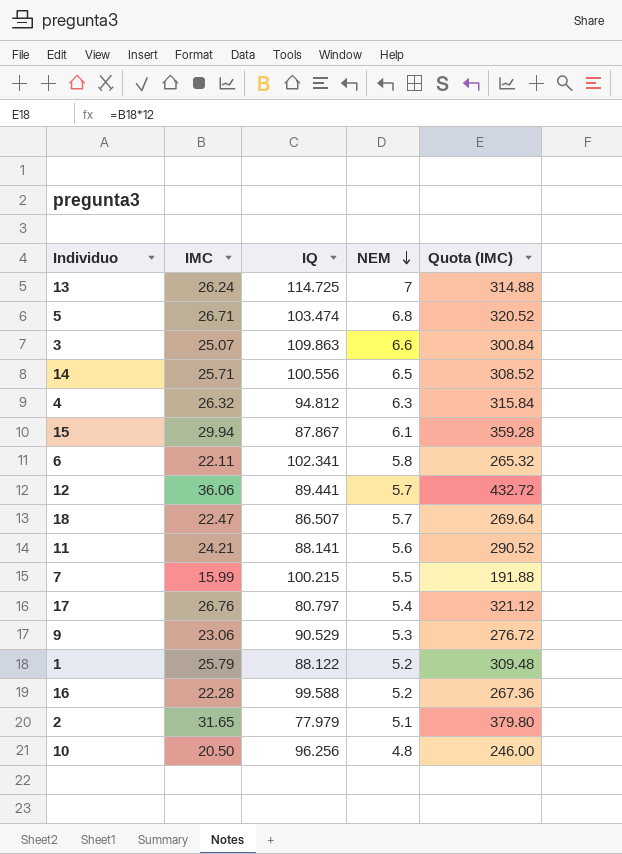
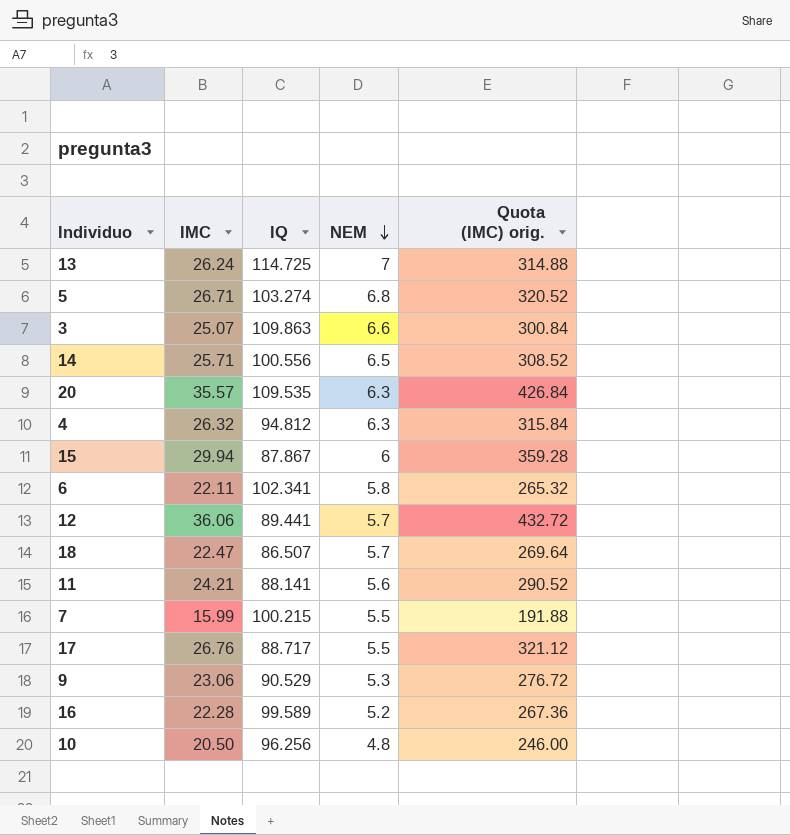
column name: Quota (IMC) -> Quota (IMC) orig.
row 1: 25.79 | 88.122 | 5.2 | 309.48 -> none
row 2: 31.65 | 77.979 | 5.1 | 379.80 -> none
5 | IQ: 103.474 -> 103.274
row 20: none -> 35.57 | 109.535 | 6.3 | 426.84
15 | NEM: 6.1 -> 6
17 | IQ: 80.797 -> 88.717
17 | NEM: 5.4 -> 5.5
16 | IQ: 99.588 -> 99.589

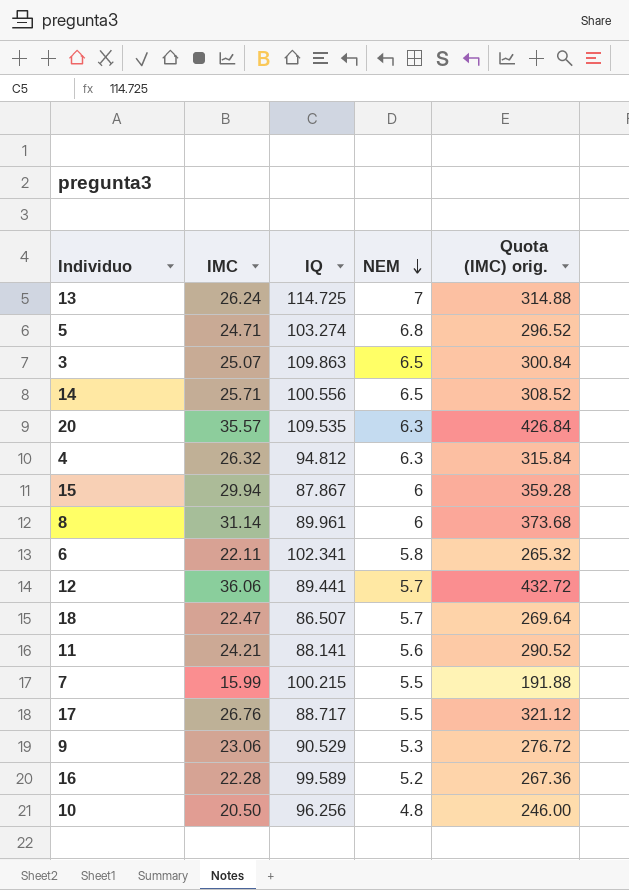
5 | IMC: 26.71 -> 24.71
5 | Quota (IMC) orig.: 320.52 -> 296.52
3 | NEM: 6.6 -> 6.5
row 8: none -> 31.14 | 89.961 | 6 | 373.68

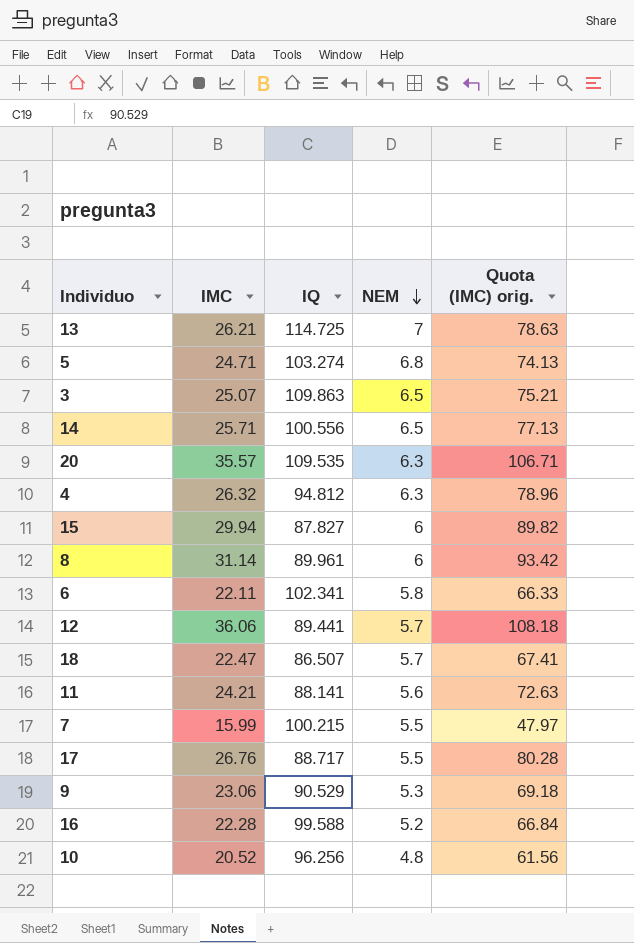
column Quota (IMC) orig. | formula: [IMC] * 12 -> [IMC] * 3
13 | IMC: 26.24 -> 26.21
15 | IQ: 87.867 -> 87.827
16 | IQ: 99.589 -> 99.588
10 | IMC: 20.50 -> 20.52

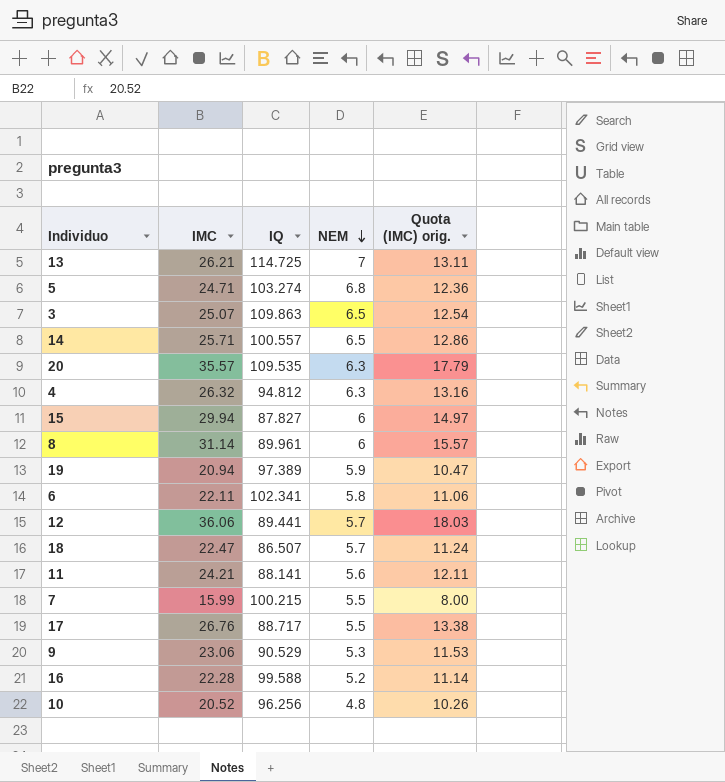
column Quota (IMC) orig. | formula: [IMC] * 3 -> [IMC] * 0.5
14 | IQ: 100.556 -> 100.557
row 19: none -> 20.94 | 97.389 | 5.9 | 10.47

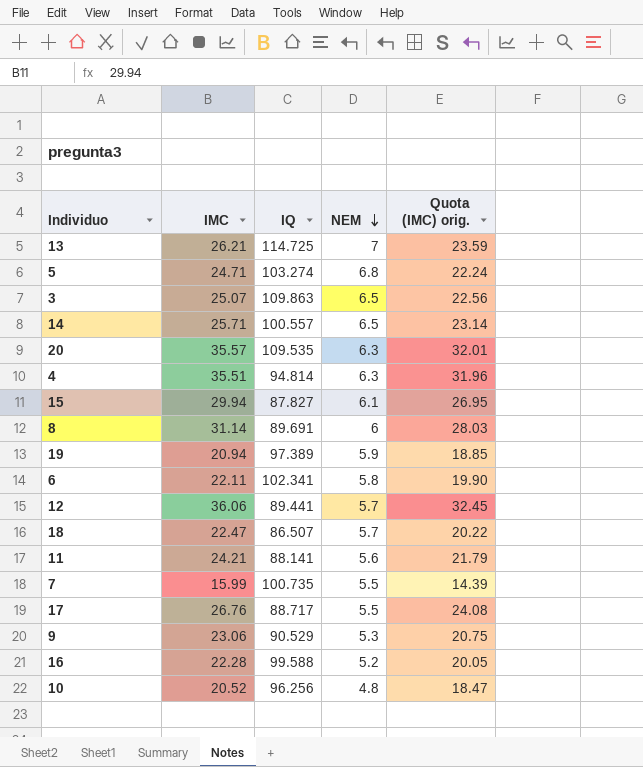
column Quota (IMC) orig. | formula: [IMC] * 0.5 -> [IMC] * 0.9
4 | IMC: 26.32 -> 35.51
4 | IQ: 94.812 -> 94.814
15 | NEM: 6 -> 6.1
8 | IQ: 89.961 -> 89.691
7 | IQ: 100.215 -> 100.735

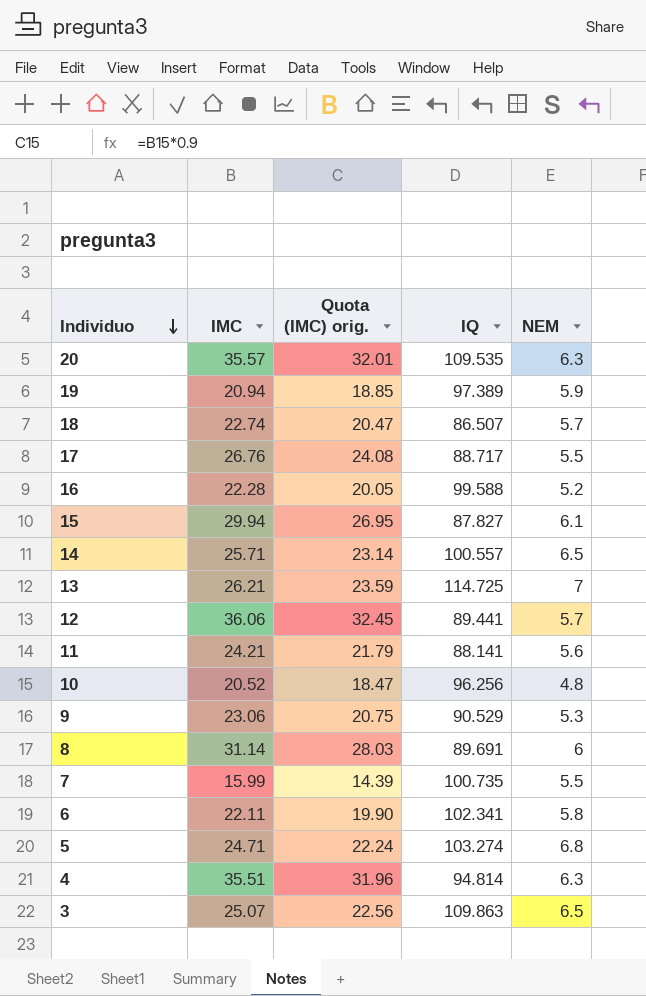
row order: NEM descending -> Individuo descending
column Quota (IMC) orig. | position: 5 -> 3
18 | IMC: 22.47 -> 22.74
18 | Quota (IMC) orig.: 20.22 -> 20.47

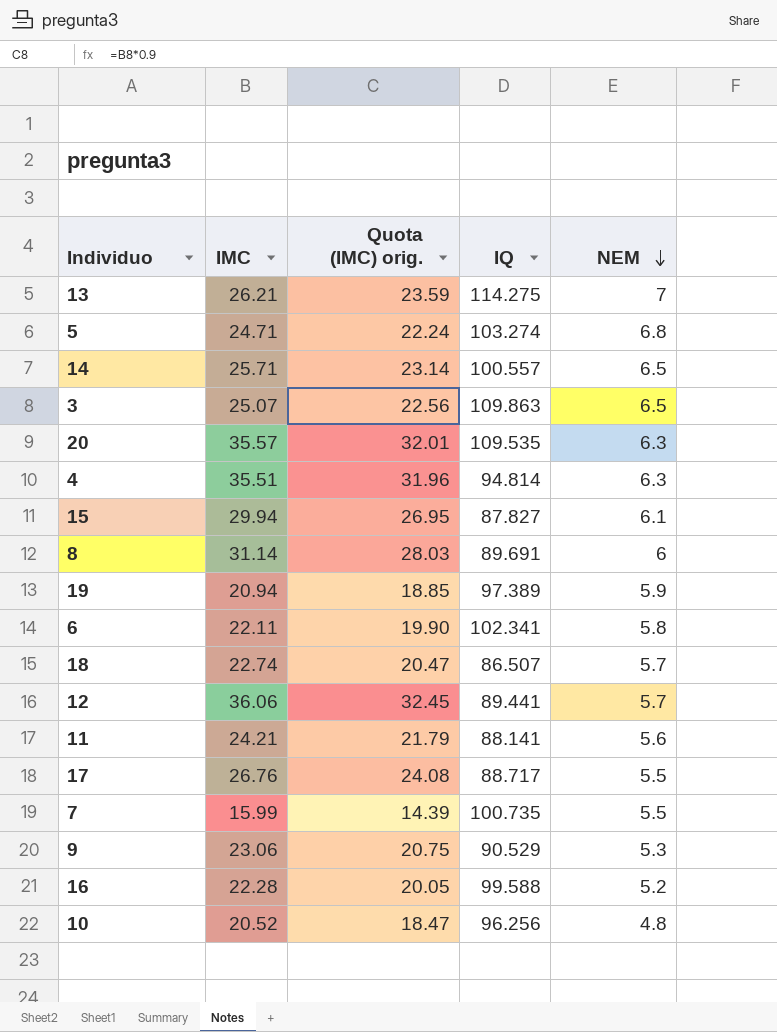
row order: Individuo descending -> NEM descending
13 | IQ: 114.725 -> 114.275

